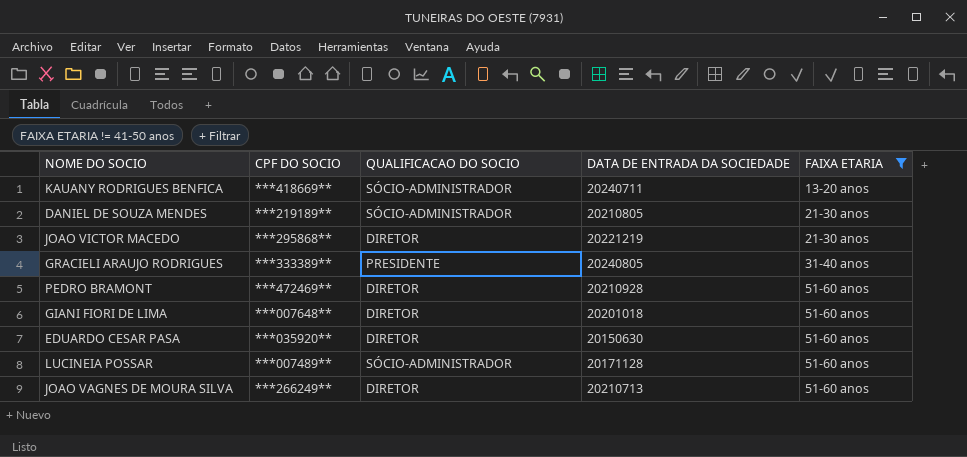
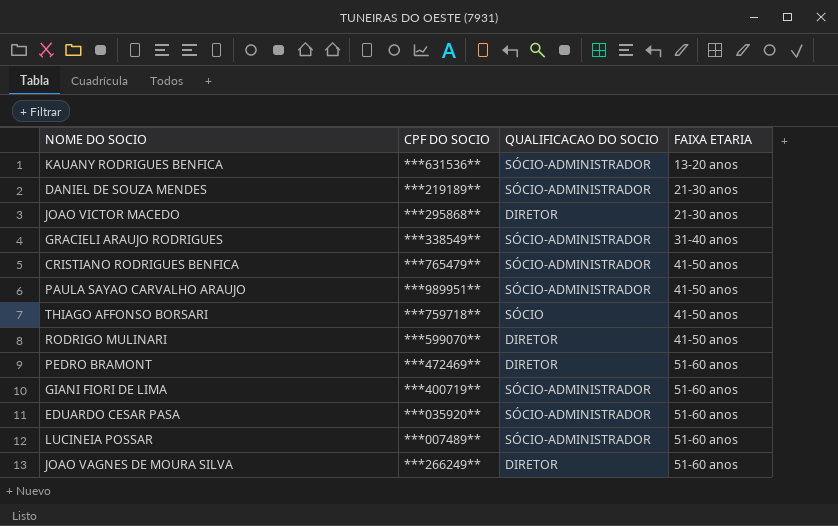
filter: FAIXA ETARIA != 41-50 anos -> none
column DATA DE ENTRADA DA SOCIEDADE | position: 4 -> none
KAUANY RODRIGUES BENFICA | CPF DO SOCIO: ***418669** -> ***631536**
GRACIELI ARAUJO RODRIGUES | CPF DO SOCIO: ***333389** -> ***338549**
GRACIELI ARAUJO RODRIGUES | QUALIFICACAO DO SOCIO: PRESIDENTE -> SÓCIO-ADMINISTRADOR
GIANI FIORI DE LIMA | CPF DO SOCIO: ***007648** -> ***400719**
GIANI FIORI DE LIMA | QUALIFICACAO DO SOCIO: DIRETOR -> SÓCIO-ADMINISTRADOR
EDUARDO CESAR PASA | QUALIFICACAO DO SOCIO: DIRETOR -> SÓCIO-ADMINISTRADOR

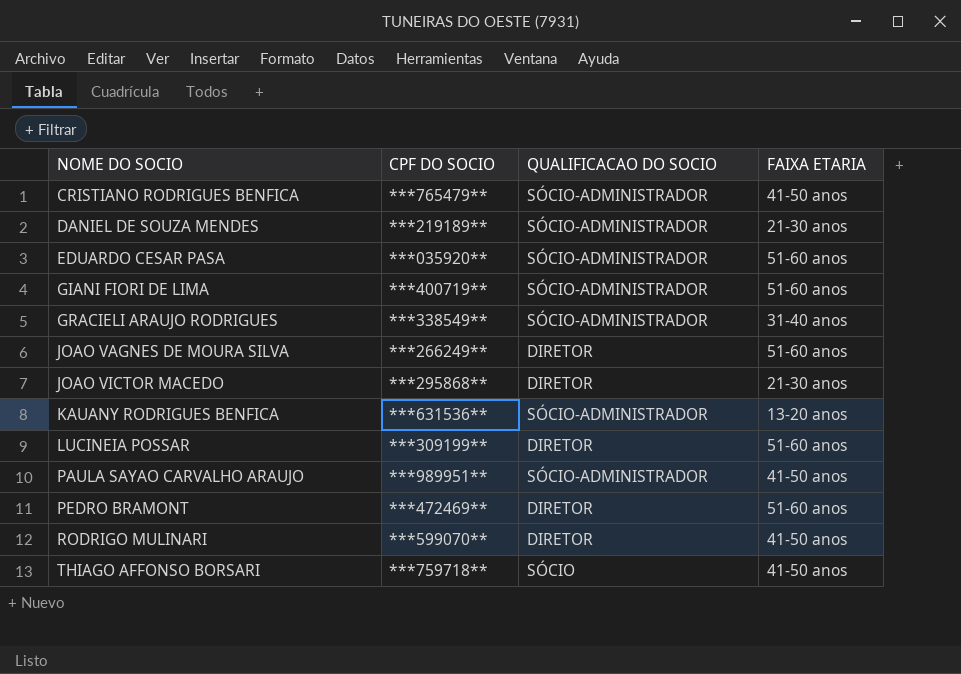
row order: FAIXA ETARIA ascending -> NOME DO SOCIO ascending
LUCINEIA POSSAR | CPF DO SOCIO: ***007489** -> ***309199**
LUCINEIA POSSAR | QUALIFICACAO DO SOCIO: SÓCIO-ADMINISTRADOR -> DIRETOR

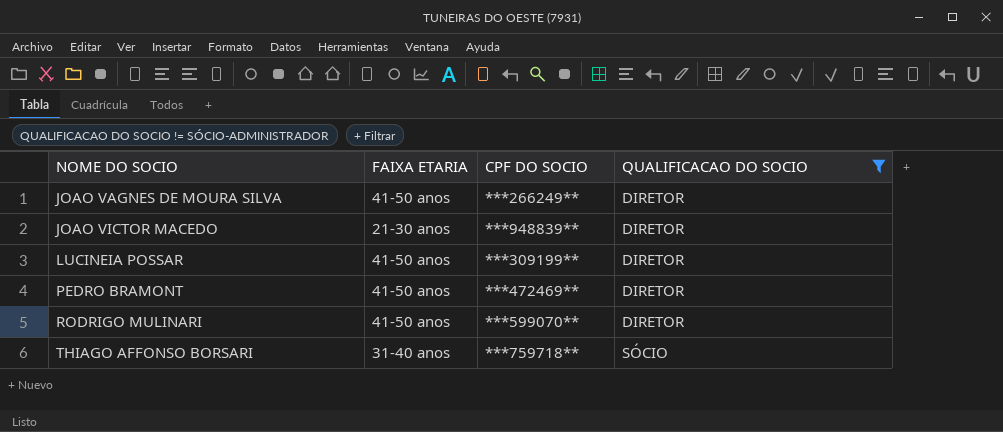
filter: none -> QUALIFICACAO DO SOCIO != SÓCIO-ADMINISTRADOR
column FAIXA ETARIA | position: 4 -> 2
JOAO VAGNES DE MOURA SILVA | FAIXA ETARIA: 51-60 anos -> 41-50 anos
JOAO VICTOR MACEDO | CPF DO SOCIO: ***295868** -> ***948839**
LUCINEIA POSSAR | FAIXA ETARIA: 51-60 anos -> 41-50 anos
PEDRO BRAMONT | FAIXA ETARIA: 51-60 anos -> 41-50 anos
THIAGO AFFONSO BORSARI | FAIXA ETARIA: 41-50 anos -> 31-40 anos

